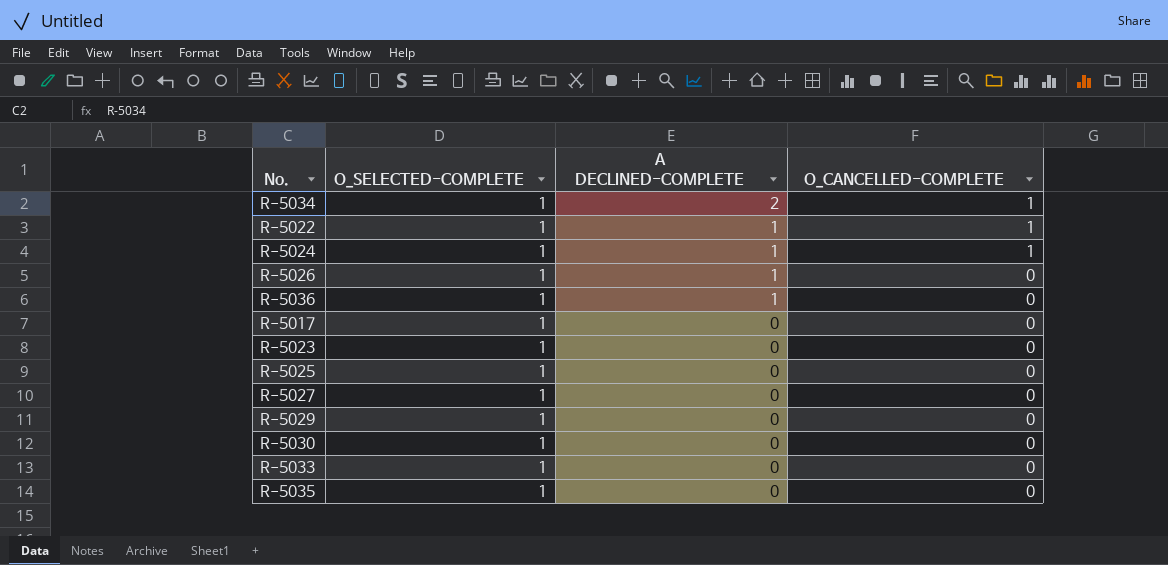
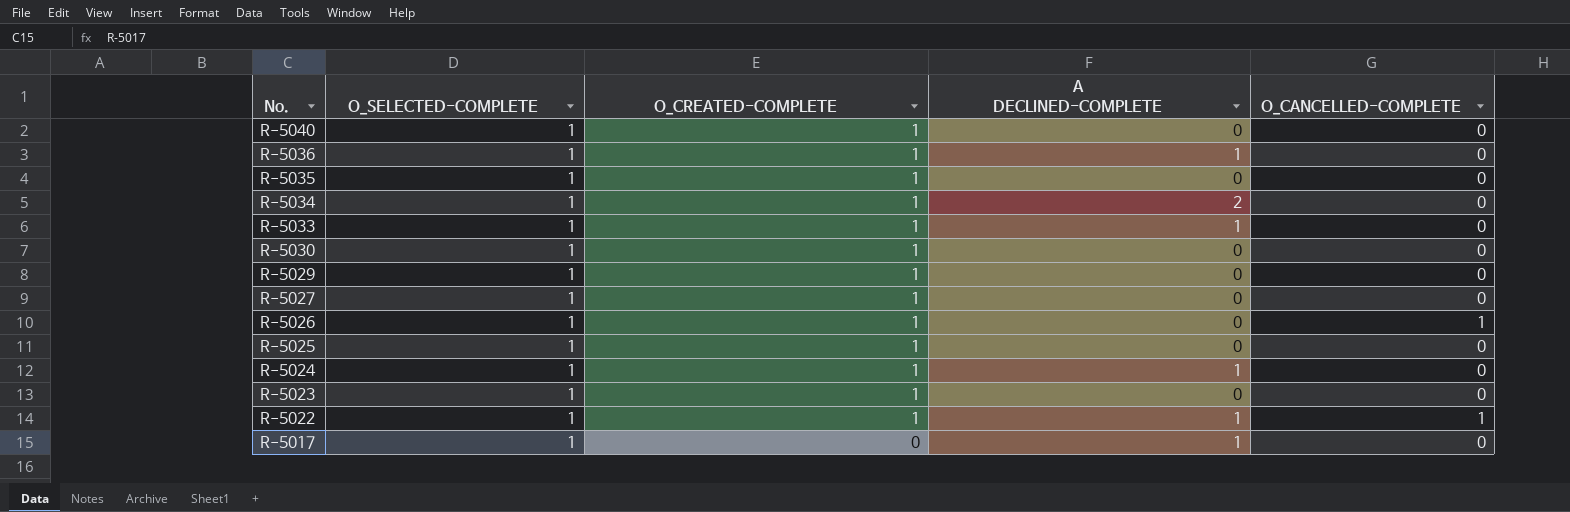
row order: A DECLINED-COMPLETE descending -> No. descending
column O_CREATED-COMPLETE | position: none -> 3
row R-5040: none -> 1 | 1 | 0 | 0
R-5034 | O_CANCELLED-COMPLETE: 1 -> 0
R-5033 | A DECLINED-COMPLETE: 0 -> 1
R-5026 | A DECLINED-COMPLETE: 1 -> 0
R-5026 | O_CANCELLED-COMPLETE: 0 -> 1
R-5024 | O_CANCELLED-COMPLETE: 1 -> 0
R-5017 | A DECLINED-COMPLETE: 0 -> 1

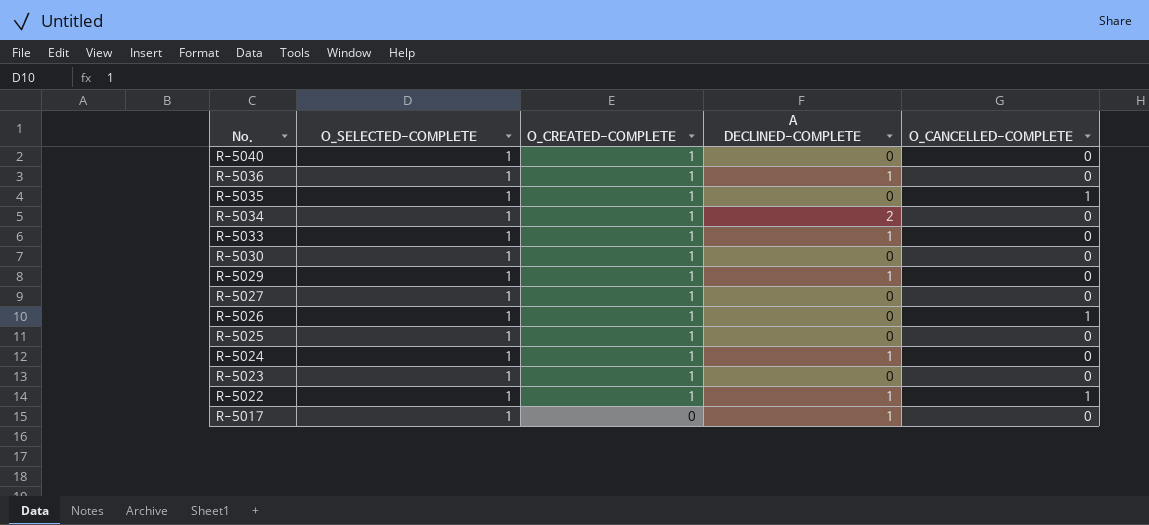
R-5035 | O_CANCELLED-COMPLETE: 0 -> 1
R-5029 | A DECLINED-COMPLETE: 0 -> 1

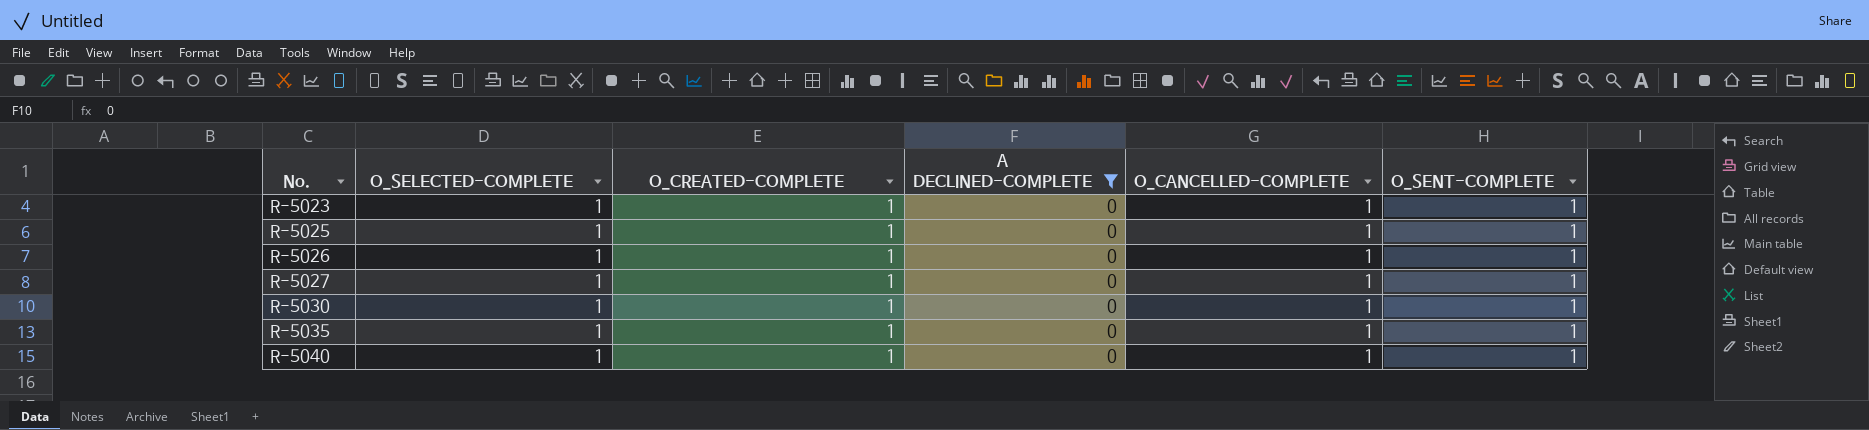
filter: none -> A DECLINED-COMPLETE = 0
row order: No. descending -> No. ascending
column O_SENT-COMPLETE | position: none -> 6
R-5023 | O_CANCELLED-COMPLETE: 0 -> 1
R-5025 | O_CANCELLED-COMPLETE: 0 -> 1
R-5027 | O_CANCELLED-COMPLETE: 0 -> 1
R-5030 | O_CANCELLED-COMPLETE: 0 -> 1
R-5040 | O_CANCELLED-COMPLETE: 0 -> 1

